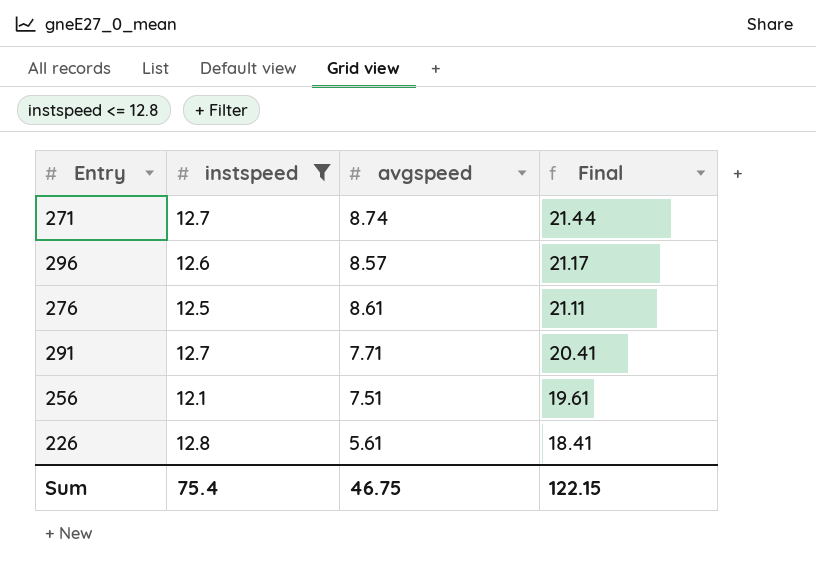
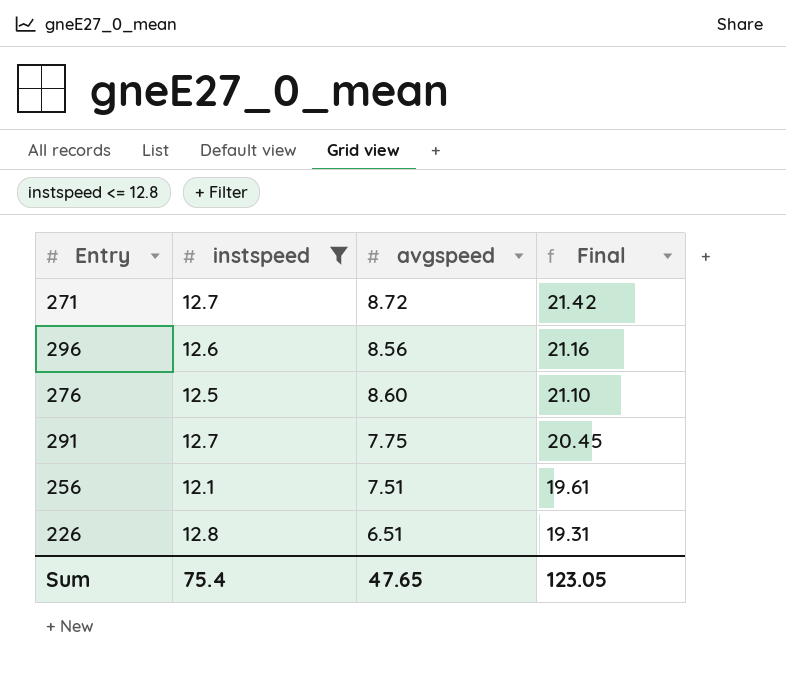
271 | avgspeed: 8.74 -> 8.72
271 | Final: 21.44 -> 21.42
296 | avgspeed: 8.57 -> 8.56
296 | Final: 21.17 -> 21.16
276 | avgspeed: 8.61 -> 8.60
276 | Final: 21.11 -> 21.10
291 | avgspeed: 7.71 -> 7.75
291 | Final: 20.41 -> 20.45
226 | avgspeed: 5.61 -> 6.51
226 | Final: 18.41 -> 19.31
Sum | avgspeed: 46.75 -> 47.65
Sum | Final: 122.15 -> 123.05

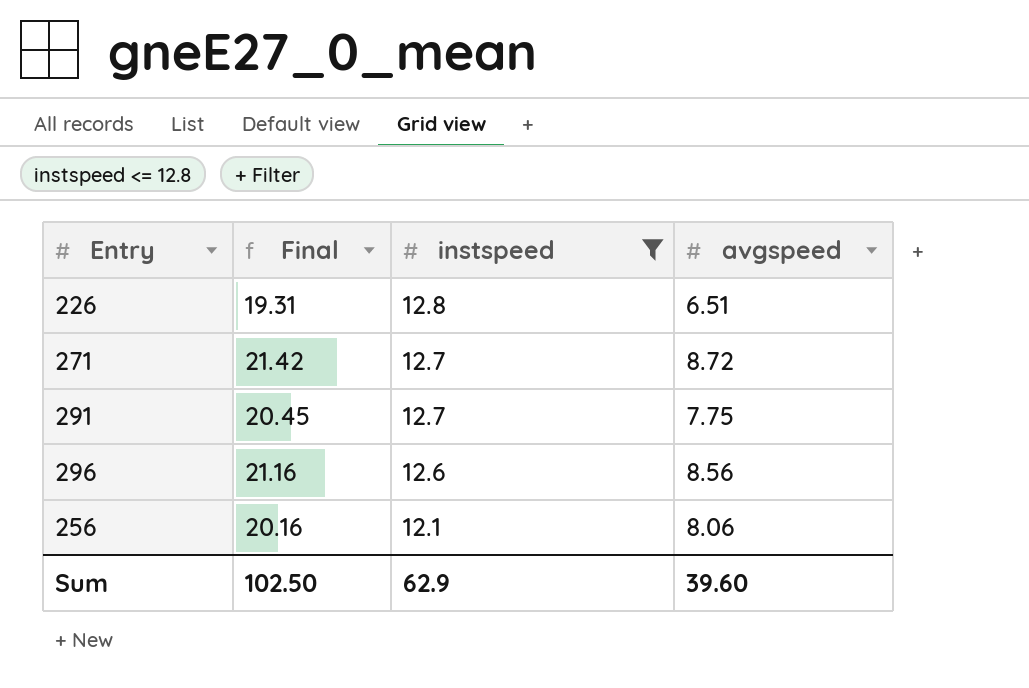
row order: Final descending -> instspeed descending
column Final | position: 4 -> 2
row 276: 12.5 | 8.60 | 21.10 -> none
256 | Final: 19.61 -> 20.16
256 | avgspeed: 7.51 -> 8.06
Sum | Final: 123.05 -> 102.50
Sum | instspeed: 75.4 -> 62.9
Sum | avgspeed: 47.65 -> 39.60

